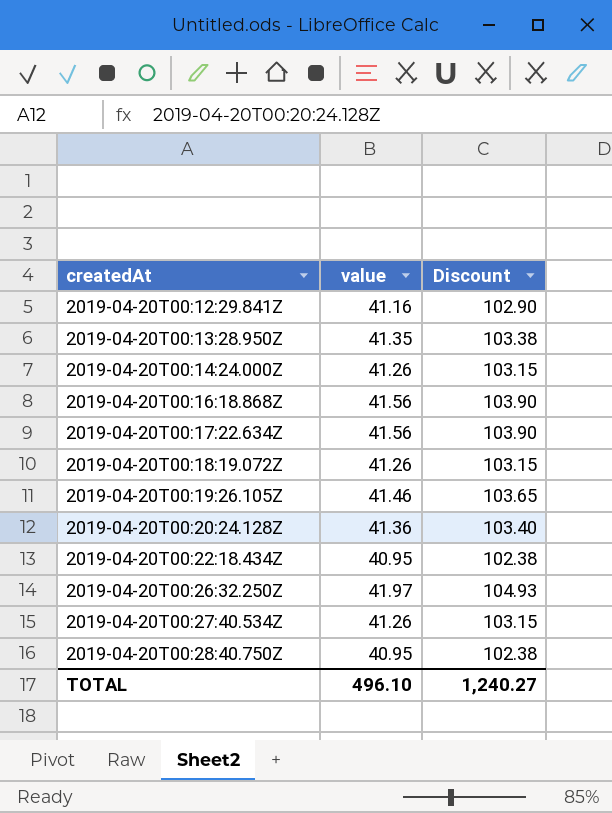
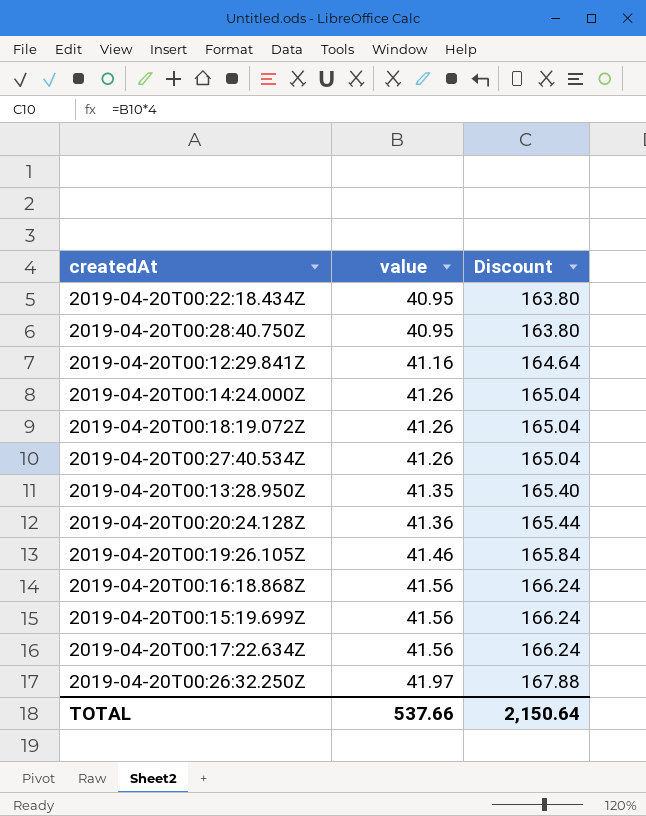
row order: createdAt ascending -> value ascending
column Discount | formula: [value] * 2.5 -> [value] * 4
row 2019-04-20T00:15:19.699Z: none -> 41.56 | 166.24
TOTAL | value: 496.10 -> 537.66
TOTAL | Discount: 1,240.27 -> 2,150.64

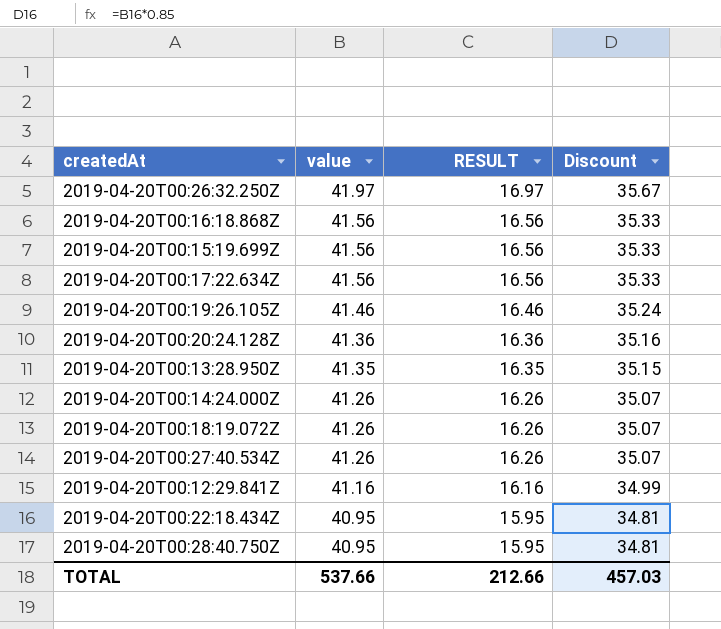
row order: value ascending -> value descending
column RESULT | formula: none -> [value] - 25
column Discount | formula: [value] * 4 -> [value] * 0.85
TOTAL | Discount: 2,150.64 -> 457.03

